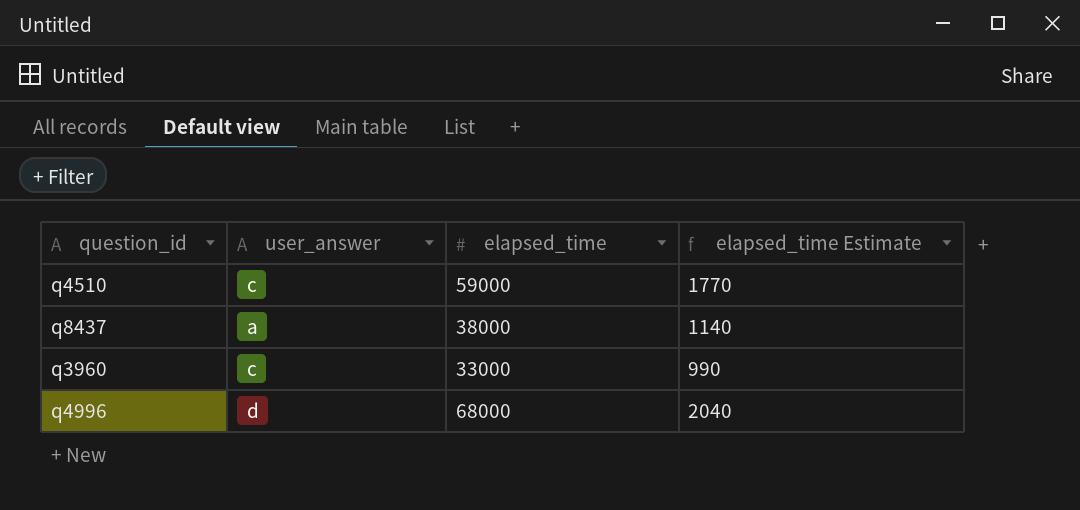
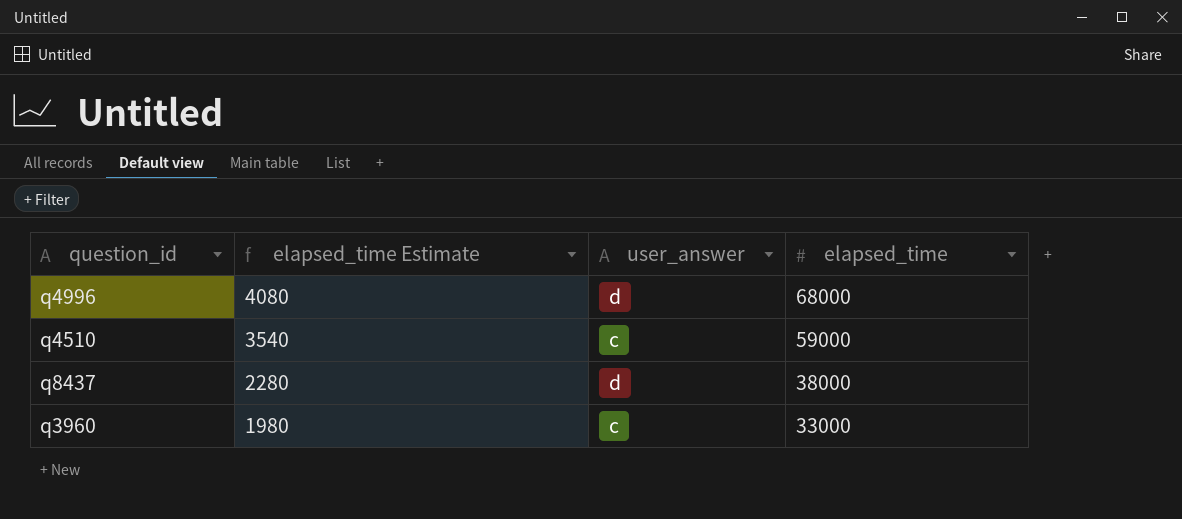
row order: none -> elapsed_time Estimate descending
column elapsed_time Estimate | formula: [elapsed_time] * 0.03 -> [elapsed_time] * 0.06
column elapsed_time Estimate | position: 4 -> 2
q8437 | user_answer: a -> d

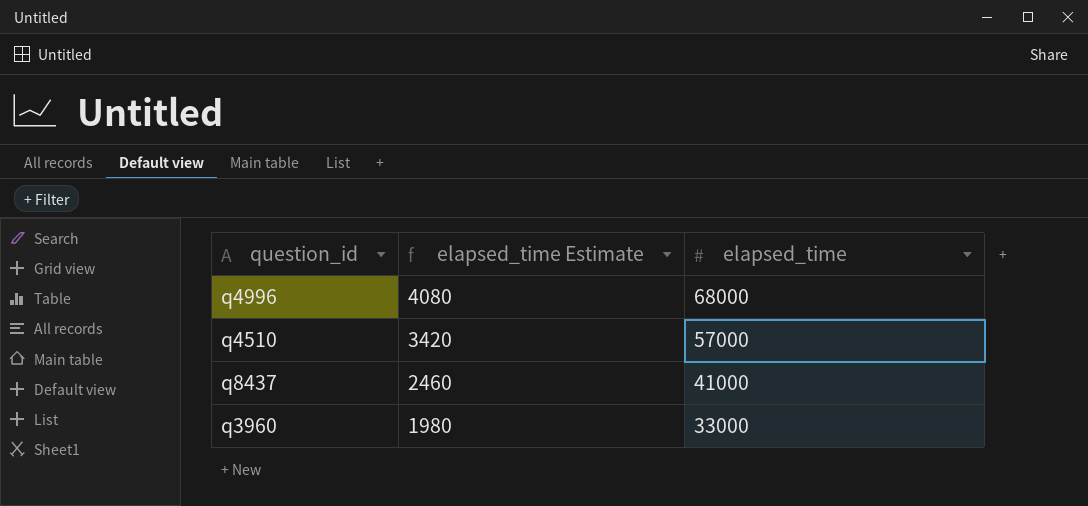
column user_answer | position: 3 -> none
q4510 | elapsed_time Estimate: 3540 -> 3420
q4510 | elapsed_time: 59000 -> 57000
q8437 | elapsed_time Estimate: 2280 -> 2460
q8437 | elapsed_time: 38000 -> 41000

